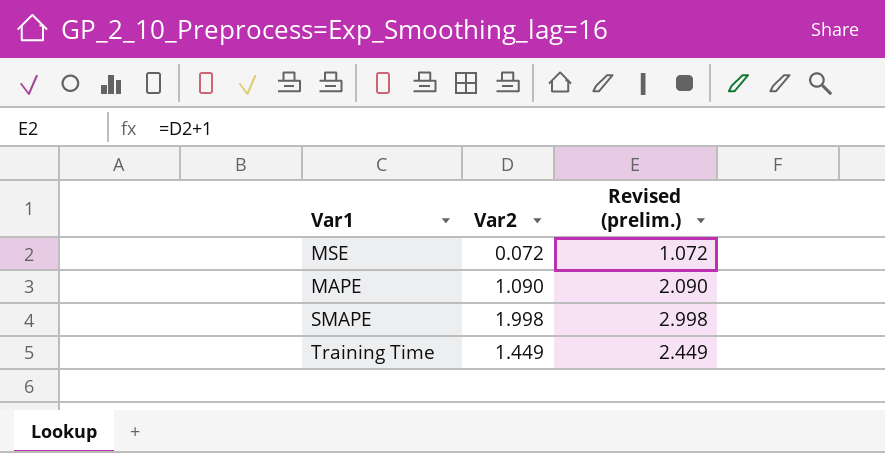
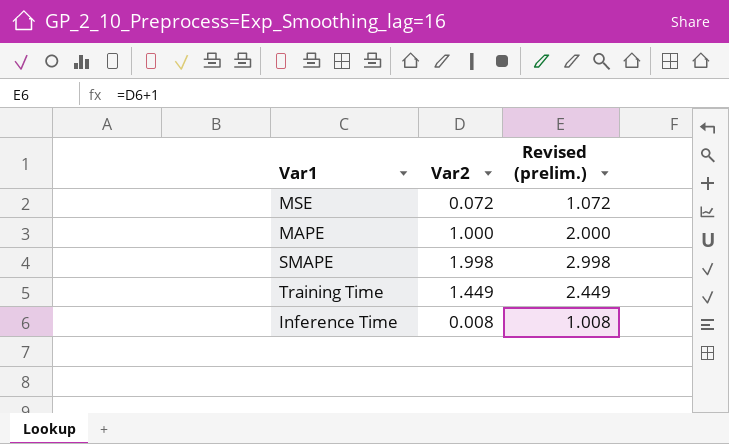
MAPE | Var2: 1.090 -> 1.000
MAPE | Revised (prelim.): 2.090 -> 2.000
row Inference Time: none -> 0.008 | 1.008

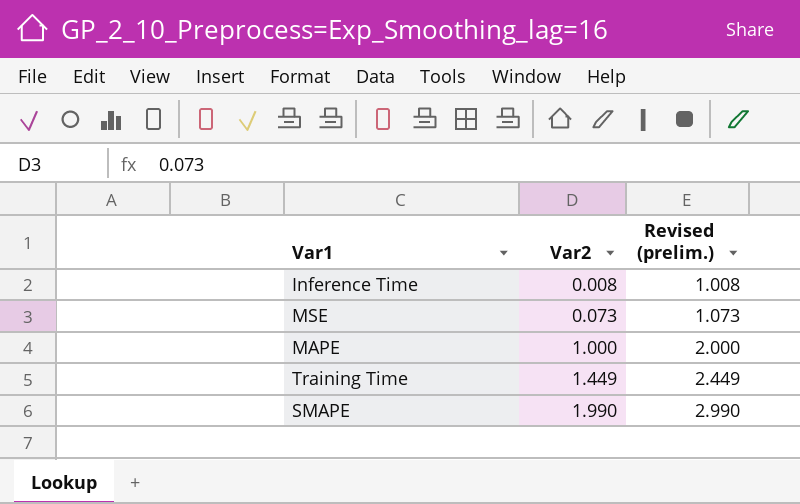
row order: none -> Var2 ascending
MSE | Var2: 0.072 -> 0.073
MSE | Revised (prelim.): 1.072 -> 1.073
SMAPE | Var2: 1.998 -> 1.990
SMAPE | Revised (prelim.): 2.998 -> 2.990

